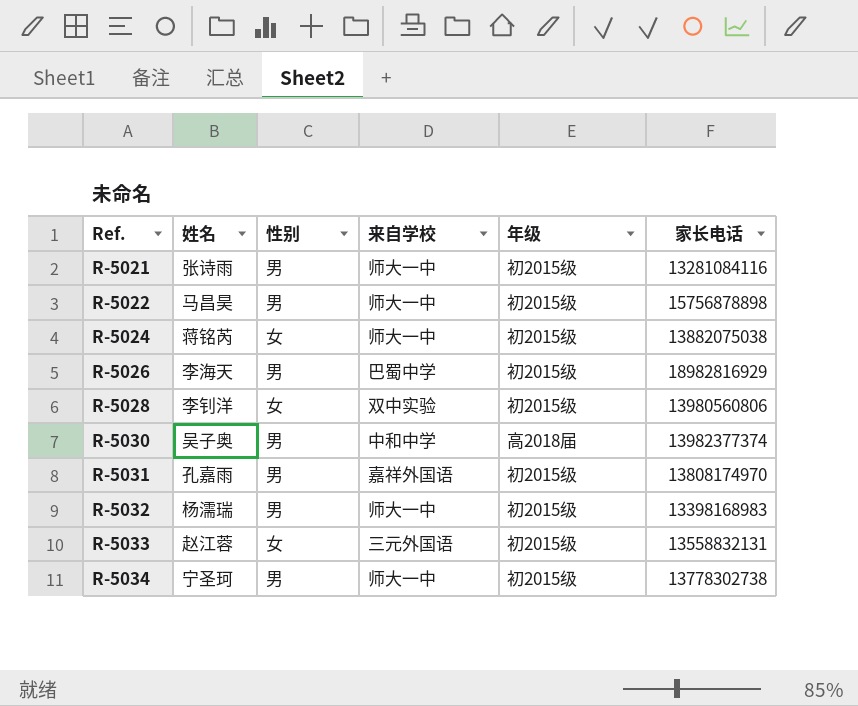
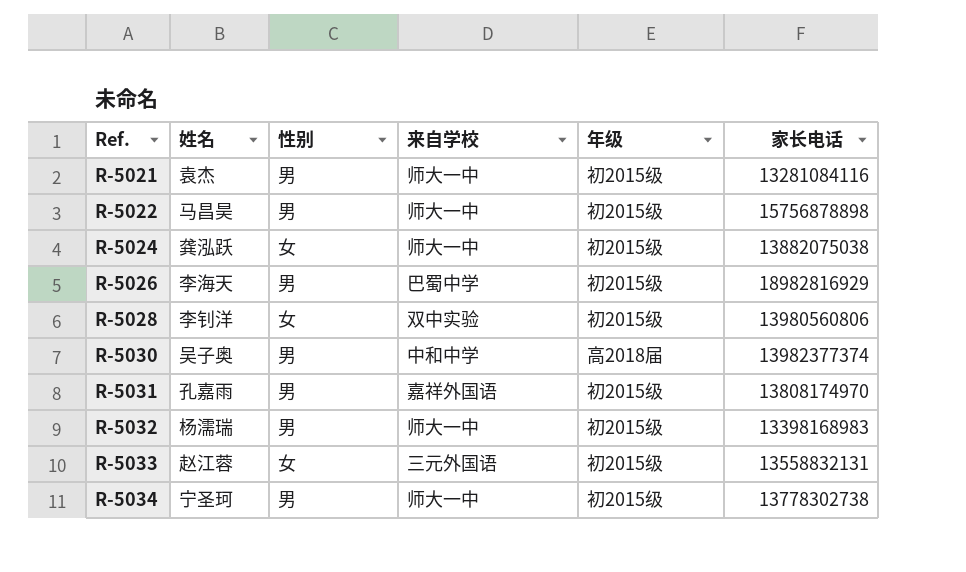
R-5021 | 姓名: 张诗雨 -> 袁杰
R-5024 | 姓名: 蒋铭芮 -> 龚泓跃

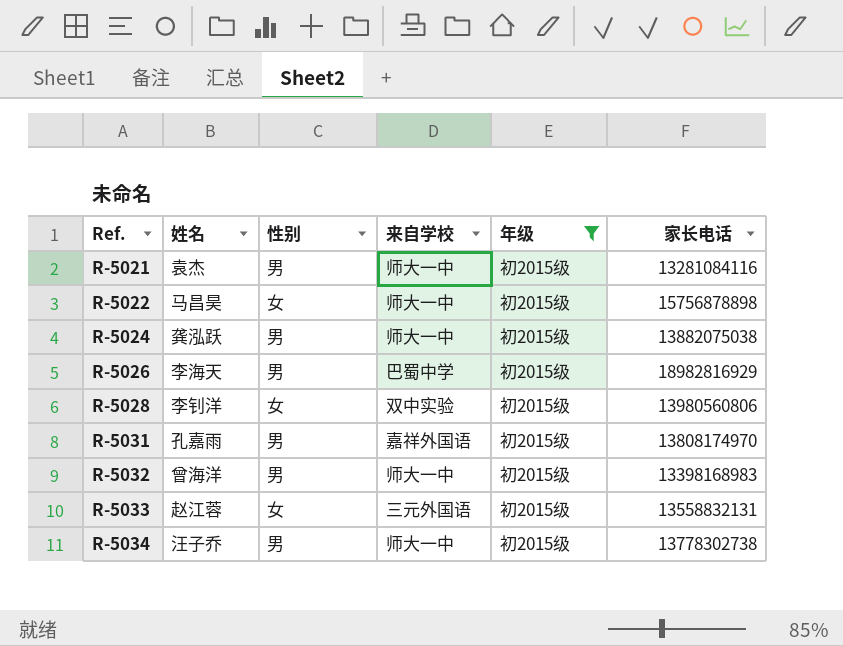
filter: none -> 年级 = 初2015级
R-5022 | 性别: 男 -> 女
R-5024 | 性别: 女 -> 男
R-5032 | 姓名: 杨濡瑞 -> 曾海洋
R-5034 | 姓名: 宁圣珂 -> 汪子乔

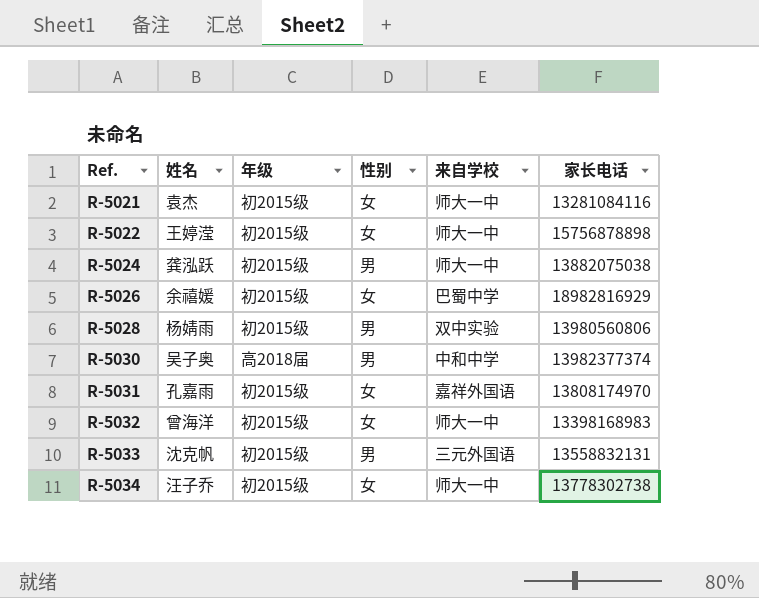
filter: 年级 = 初2015级 -> none
column 年级 | position: 5 -> 3
R-5021 | 性别: 男 -> 女
R-5022 | 姓名: 马昌昊 -> 王婷滢
R-5026 | 姓名: 李海天 -> 余禧媛
R-5026 | 性别: 男 -> 女
R-5028 | 姓名: 李钊洋 -> 杨婧雨
R-5028 | 性别: 女 -> 男
R-5031 | 性别: 男 -> 女
R-5032 | 性别: 男 -> 女
R-5033 | 姓名: 赵江蓉 -> 沈克帆
R-5033 | 性别: 女 -> 男
R-5034 | 性别: 男 -> 女

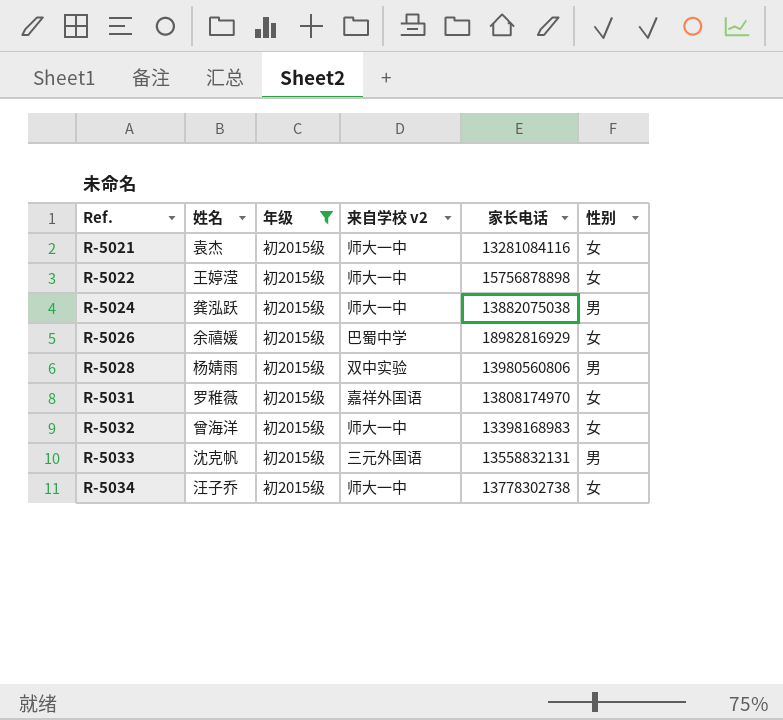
filter: none -> 年级 = 初2015级
column name: 来自学校 -> 来自学校 v2
column 性别 | position: 4 -> 6
R-5031 | 姓名: 孔嘉雨 -> 罗稚薇

